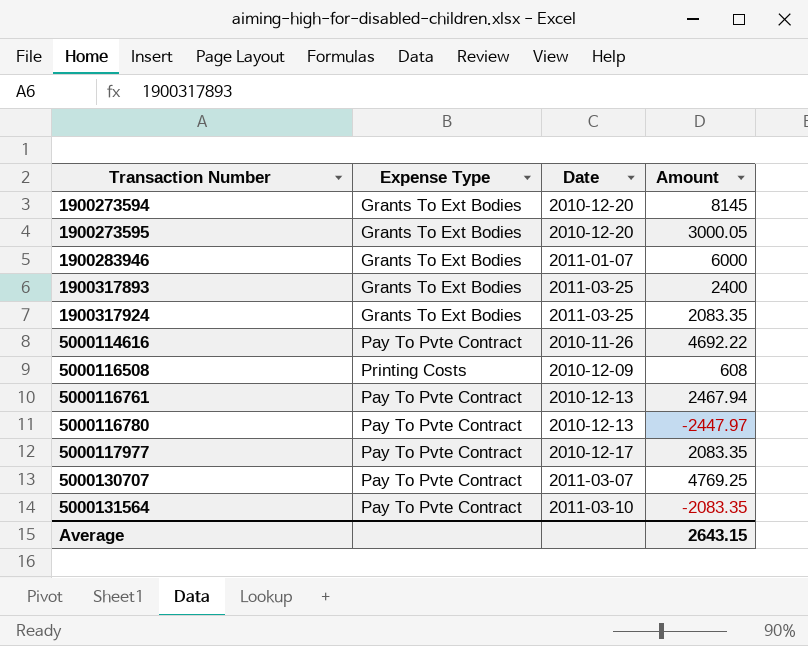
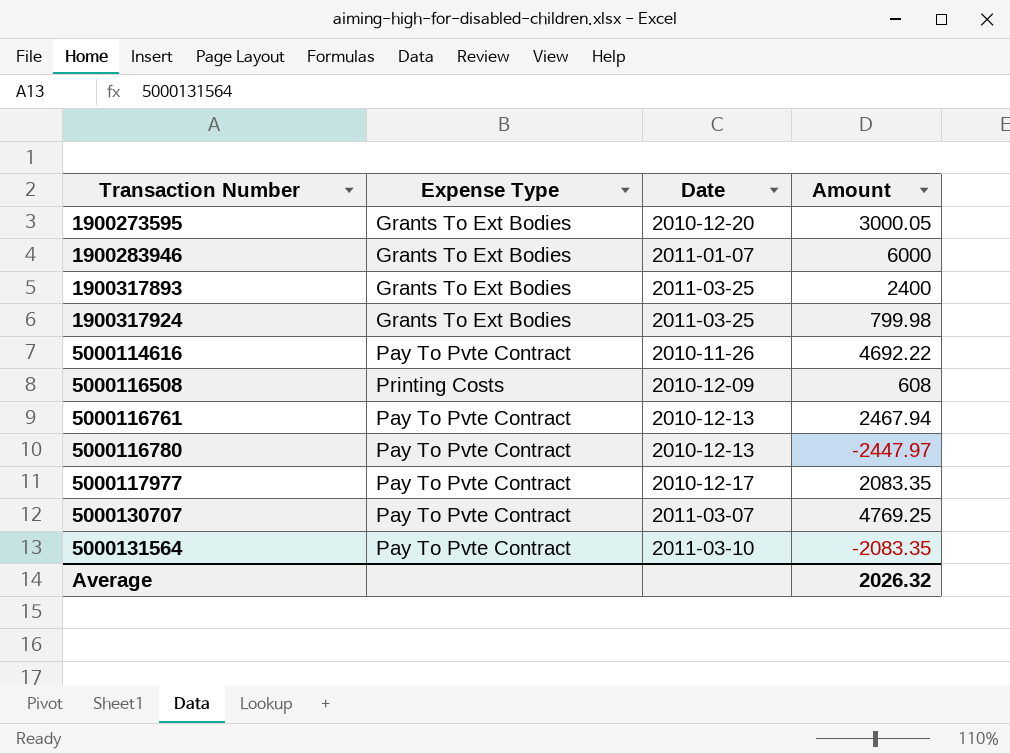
row 1900273594: Grants To Ext Bodies | 2010-12-20 | 8145 -> none
1900317924 | Amount: 2083.35 -> 799.98
Average | Amount: 2643.15 -> 2026.32

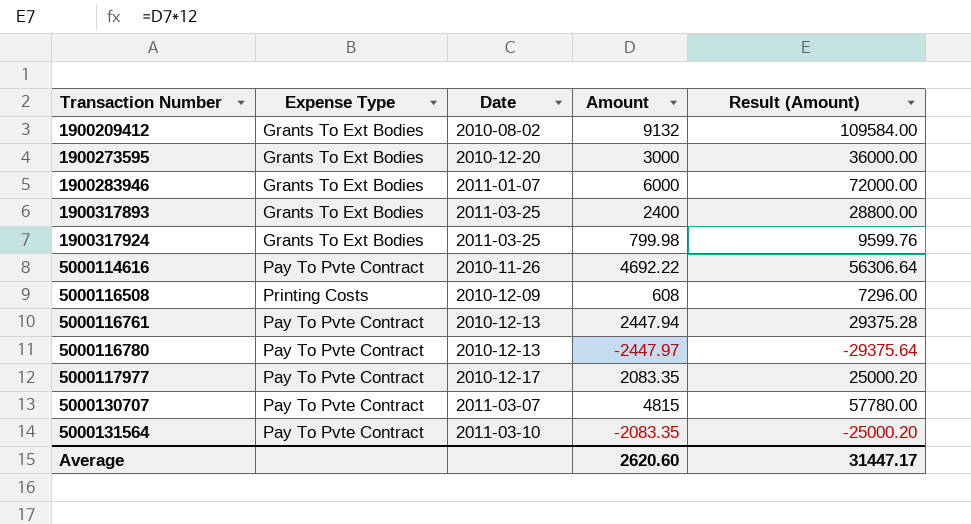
column Result (Amount) | formula: none -> [Amount] * 12
row 1900209412: none -> Grants To Ext Bodies | 2010-08-02 | 9132 | 109584.00
1900273595 | Amount: 3000.05 -> 3000
5000116761 | Amount: 2467.94 -> 2447.94
5000130707 | Amount: 4769.25 -> 4815
Average | Amount: 2026.32 -> 2620.60

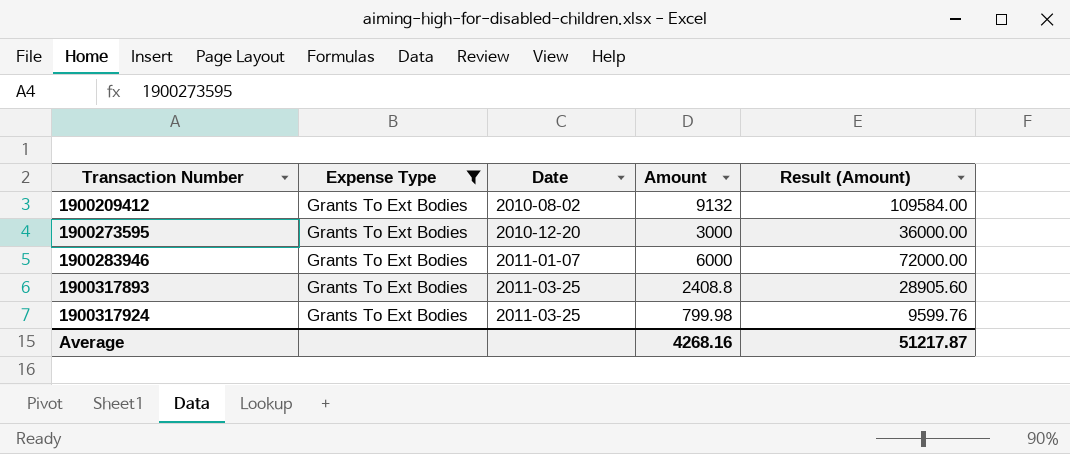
filter: none -> Expense Type = Grants To Ext Bodies
1900317893 | Amount: 2400 -> 2408.8
1900317893 | Result (Amount): 28800.00 -> 28905.60
Average | Amount: 2620.60 -> 4268.16
Average | Result (Amount): 31447.17 -> 51217.87

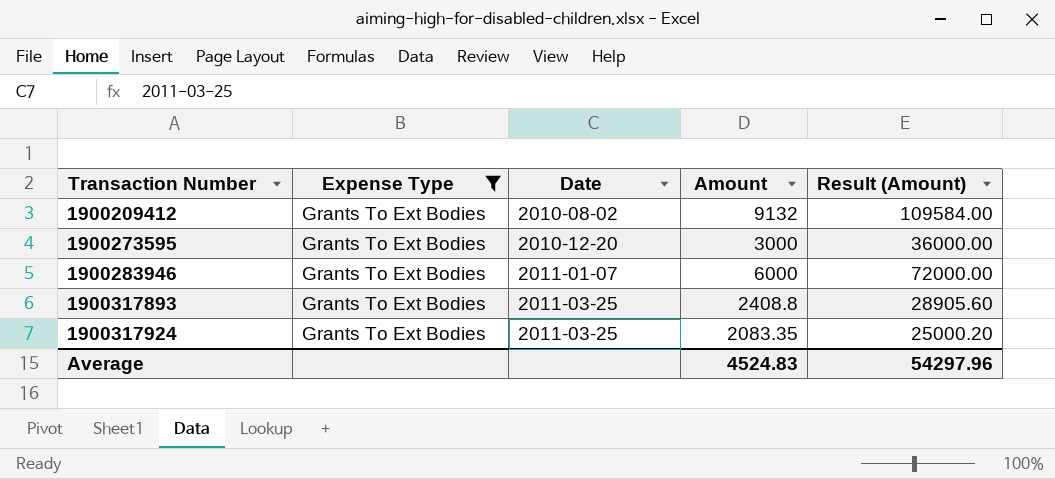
1900317924 | Amount: 799.98 -> 2083.35
1900317924 | Result (Amount): 9599.76 -> 25000.20
Average | Amount: 4268.16 -> 4524.83
Average | Result (Amount): 51217.87 -> 54297.96

